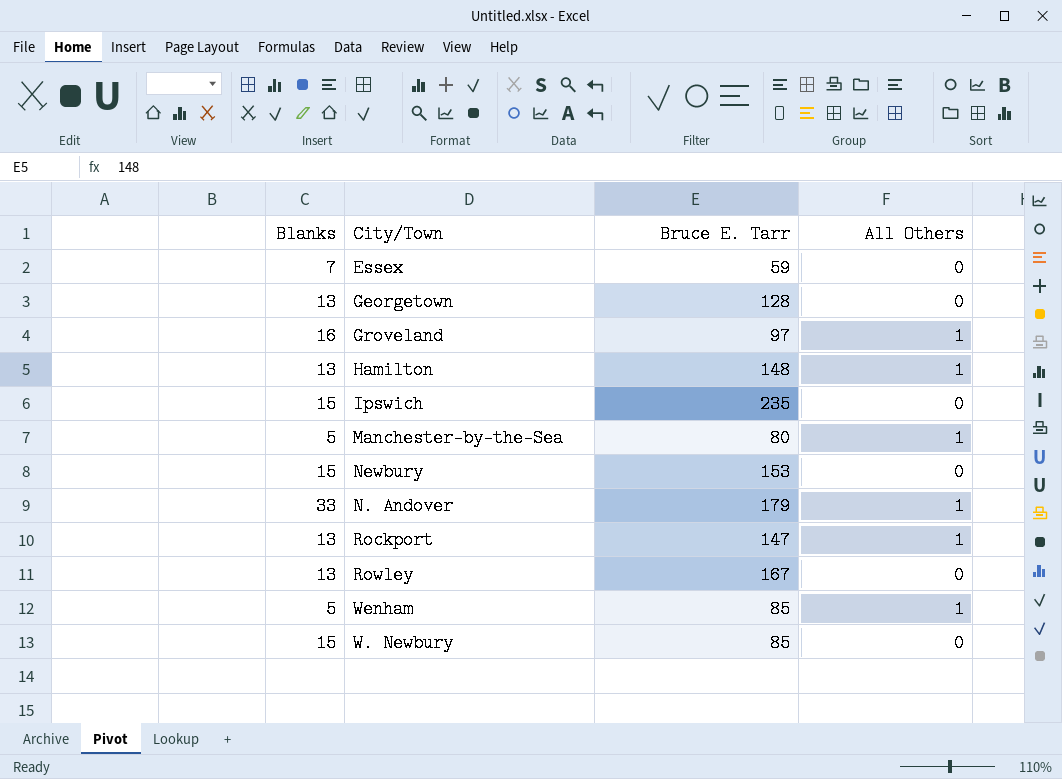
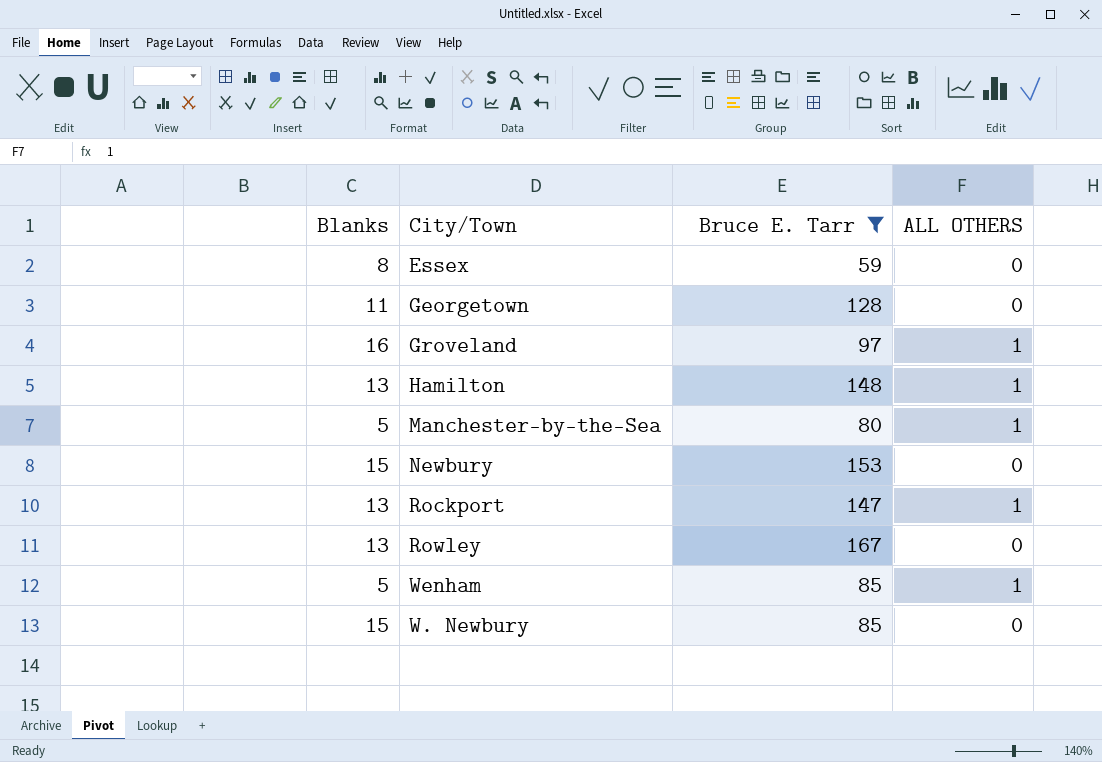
filter: none -> Bruce E. Tarr <= 167
column name: All Others -> ALL OTHERS
Essex | Blanks: 7 -> 8
Georgetown | Blanks: 13 -> 11

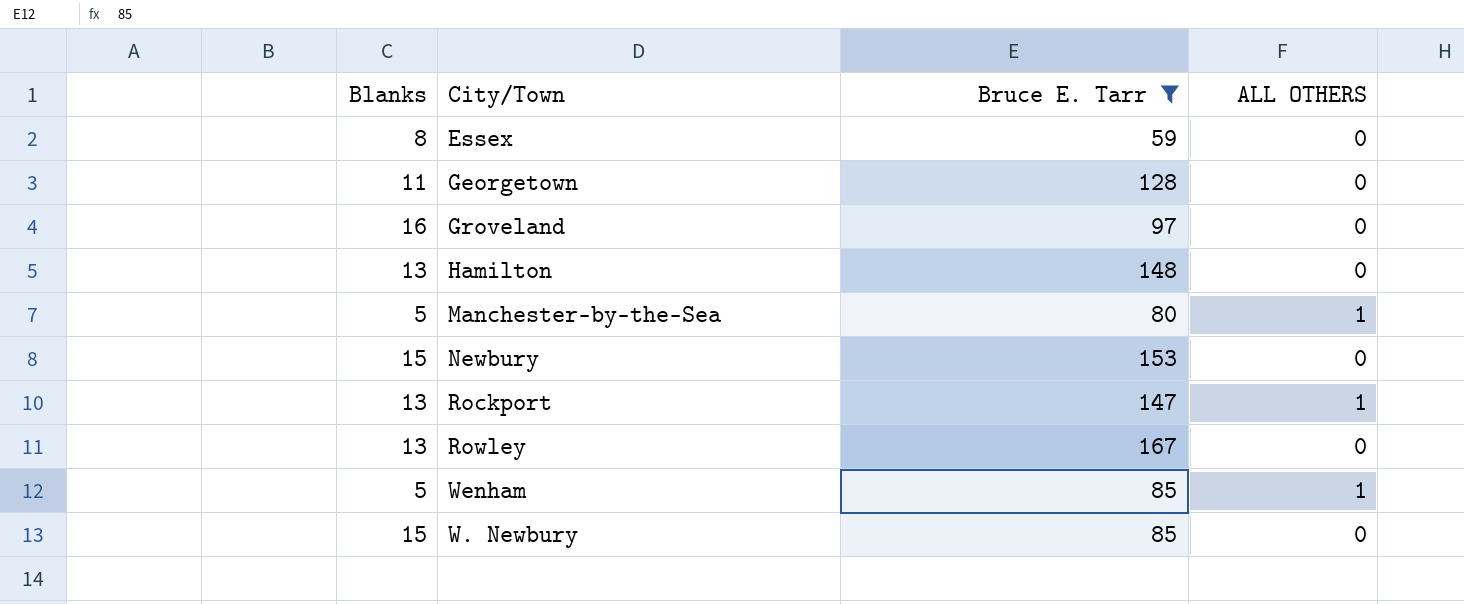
Groveland | ALL OTHERS: 1 -> 0
Hamilton | ALL OTHERS: 1 -> 0

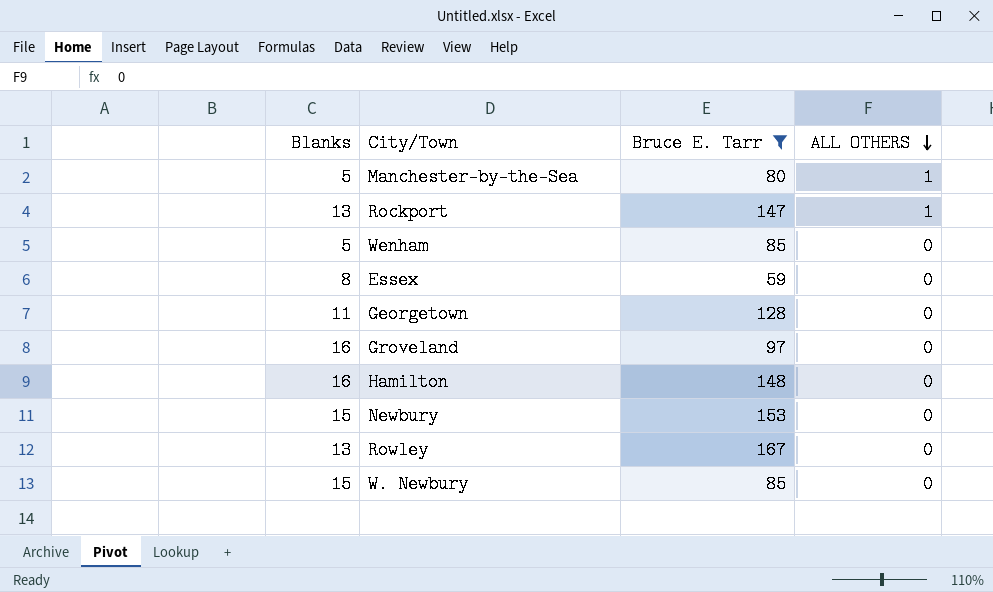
row order: none -> ALL OTHERS descending
Wenham | ALL OTHERS: 1 -> 0
Hamilton | Blanks: 13 -> 16

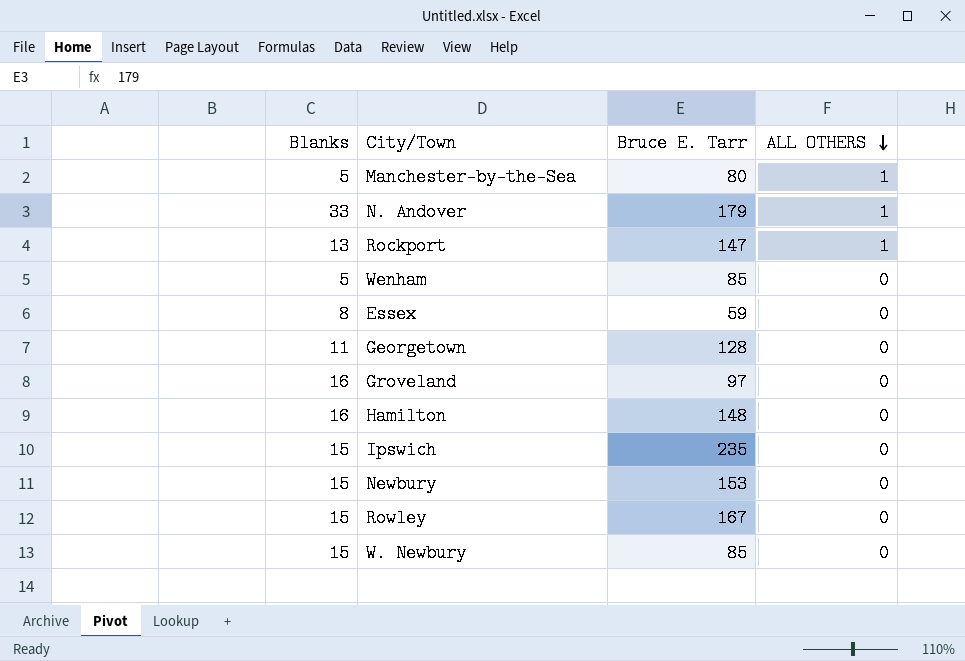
filter: Bruce E. Tarr <= 167 -> none
Rowley | Blanks: 13 -> 15

